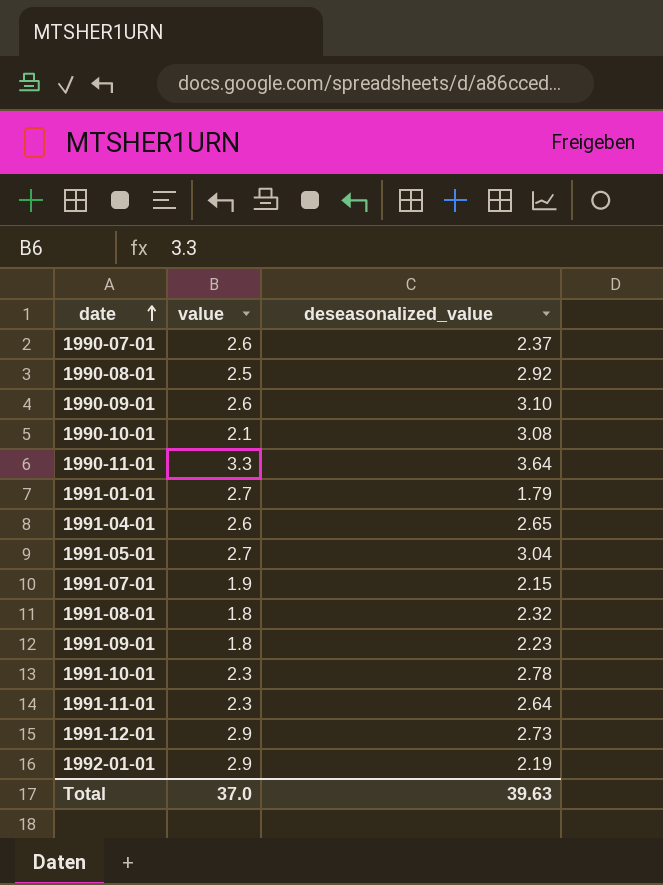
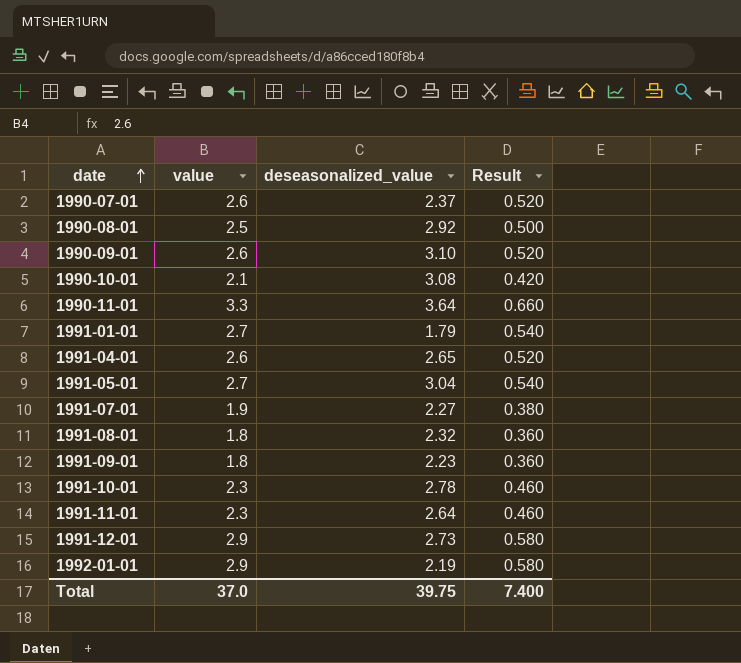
column Result | formula: none -> [value] * 0.2
1991-07-01 | deseasonalized_value: 2.15 -> 2.27
Total | deseasonalized_value: 39.63 -> 39.75

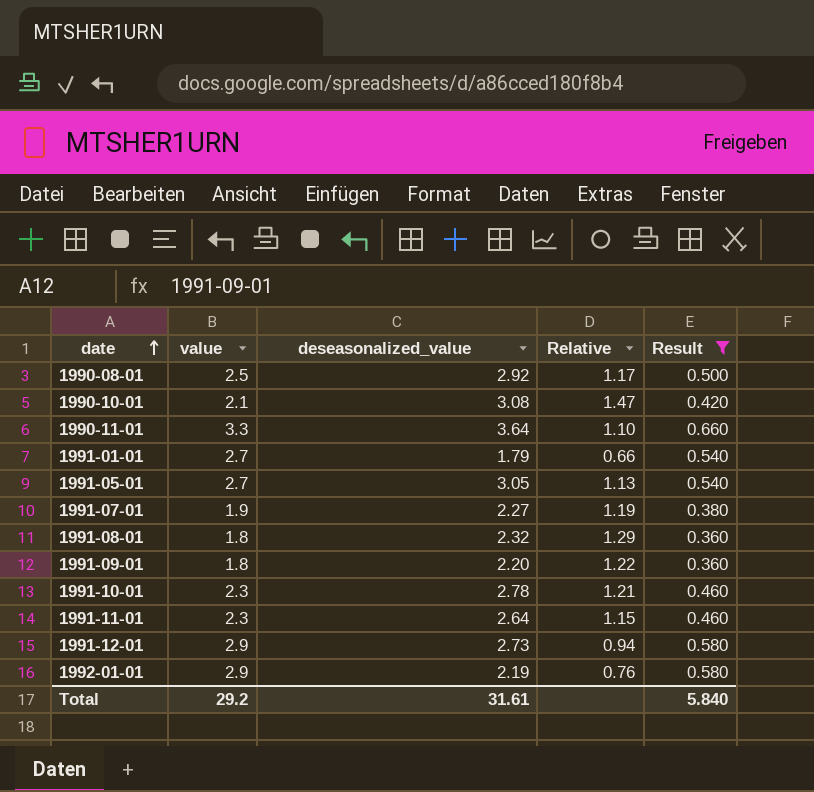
filter: none -> Result != 0.520
column Relative | formula: none -> [deseasonalized_value] / [value]
1991-05-01 | deseasonalized_value: 3.04 -> 3.05
1991-09-01 | deseasonalized_value: 2.23 -> 2.20
Total | value: 37.0 -> 29.2
Total | deseasonalized_value: 39.75 -> 31.61
Total | Result: 7.400 -> 5.840

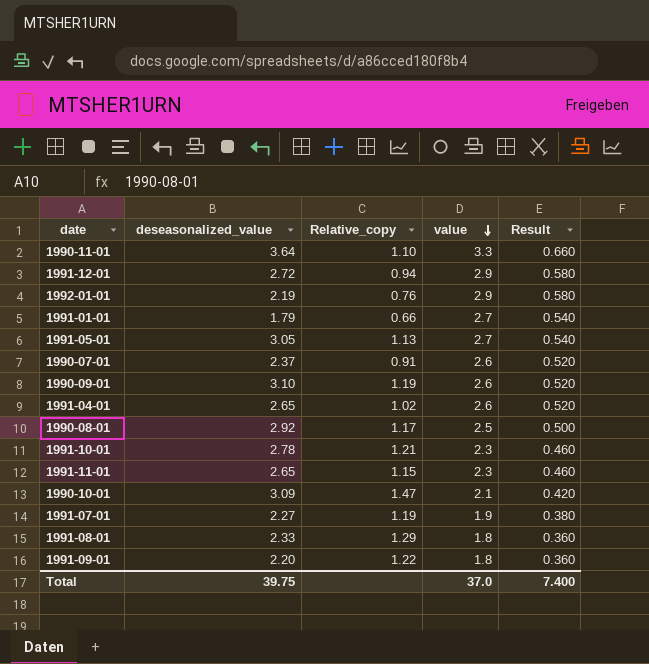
filter: Result != 0.520 -> none
row order: date ascending -> value descending
column name: Relative -> Relative_copy
column value | position: 2 -> 4
1991-12-01 | deseasonalized_value: 2.73 -> 2.72
1991-11-01 | deseasonalized_value: 2.64 -> 2.65
1990-10-01 | deseasonalized_value: 3.08 -> 3.09
1991-08-01 | deseasonalized_value: 2.32 -> 2.33
Total | deseasonalized_value: 31.61 -> 39.75
Total | value: 29.2 -> 37.0
Total | Result: 5.840 -> 7.400

